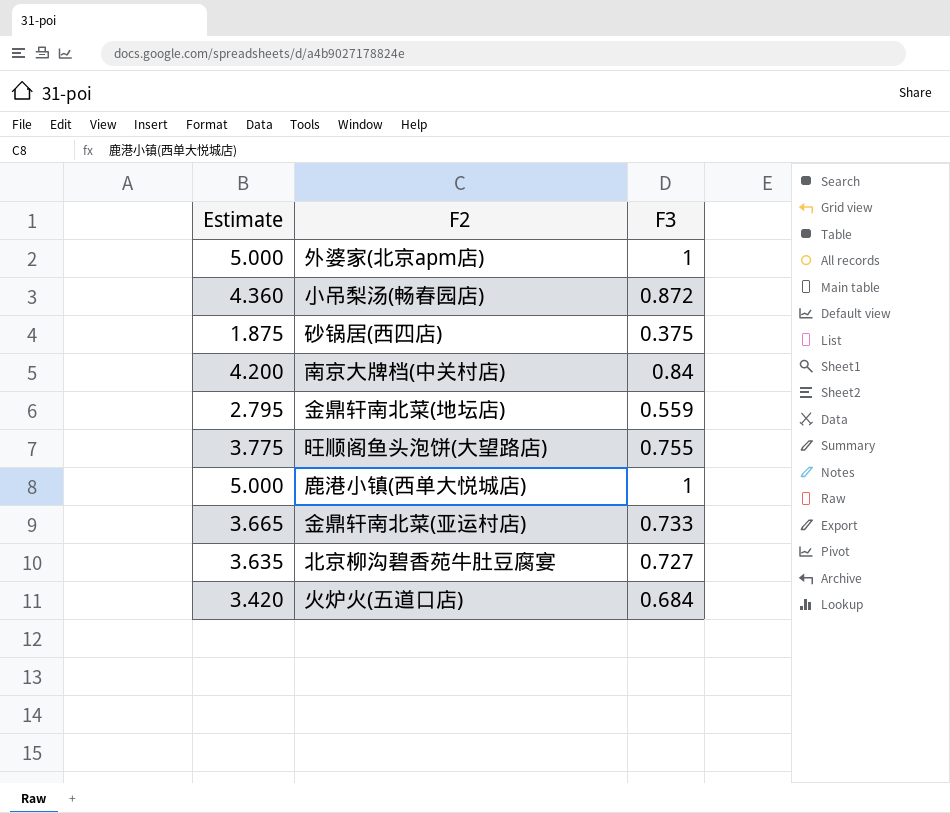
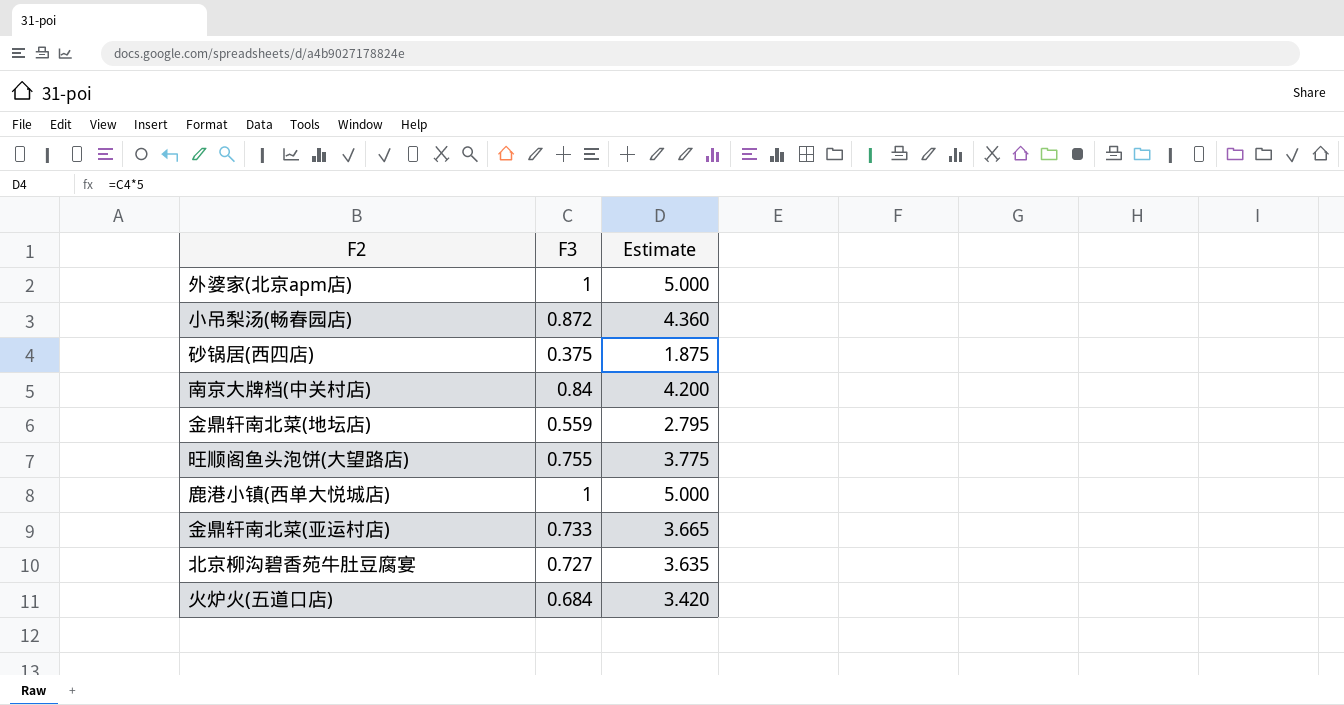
column Estimate | position: 1 -> 3

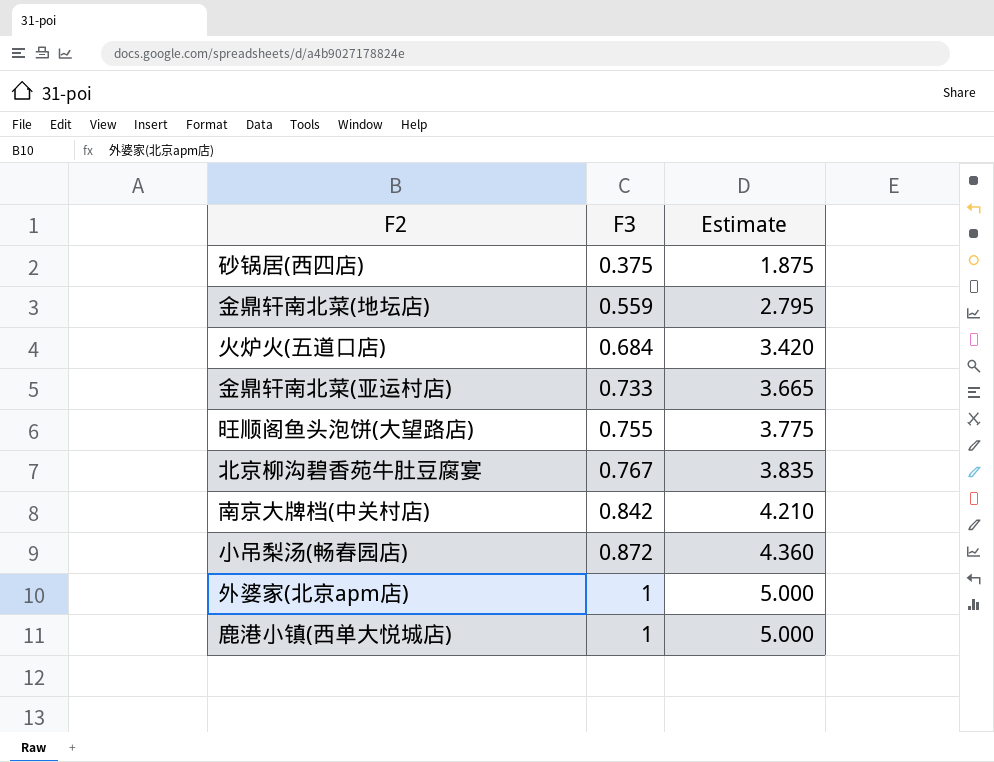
row order: none -> F3 ascending
北京柳沟碧香苑牛肚豆腐宴 | F3: 0.727 -> 0.767
北京柳沟碧香苑牛肚豆腐宴 | Estimate: 3.635 -> 3.835
南京大牌档(中关村店) | F3: 0.84 -> 0.842
南京大牌档(中关村店) | Estimate: 4.200 -> 4.210

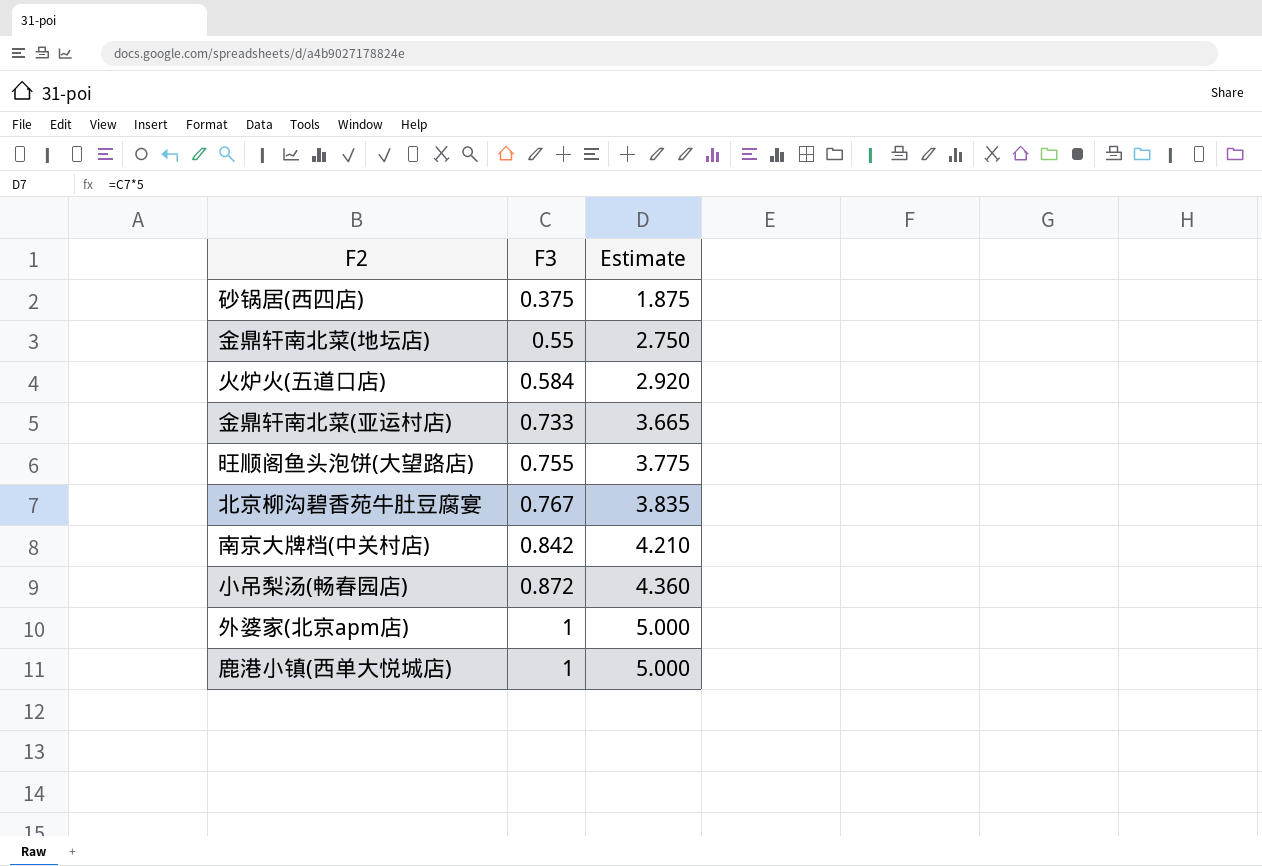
金鼎轩南北菜(地坛店) | F3: 0.559 -> 0.55
金鼎轩南北菜(地坛店) | Estimate: 2.795 -> 2.750
火炉火(五道口店) | F3: 0.684 -> 0.584
火炉火(五道口店) | Estimate: 3.420 -> 2.920

